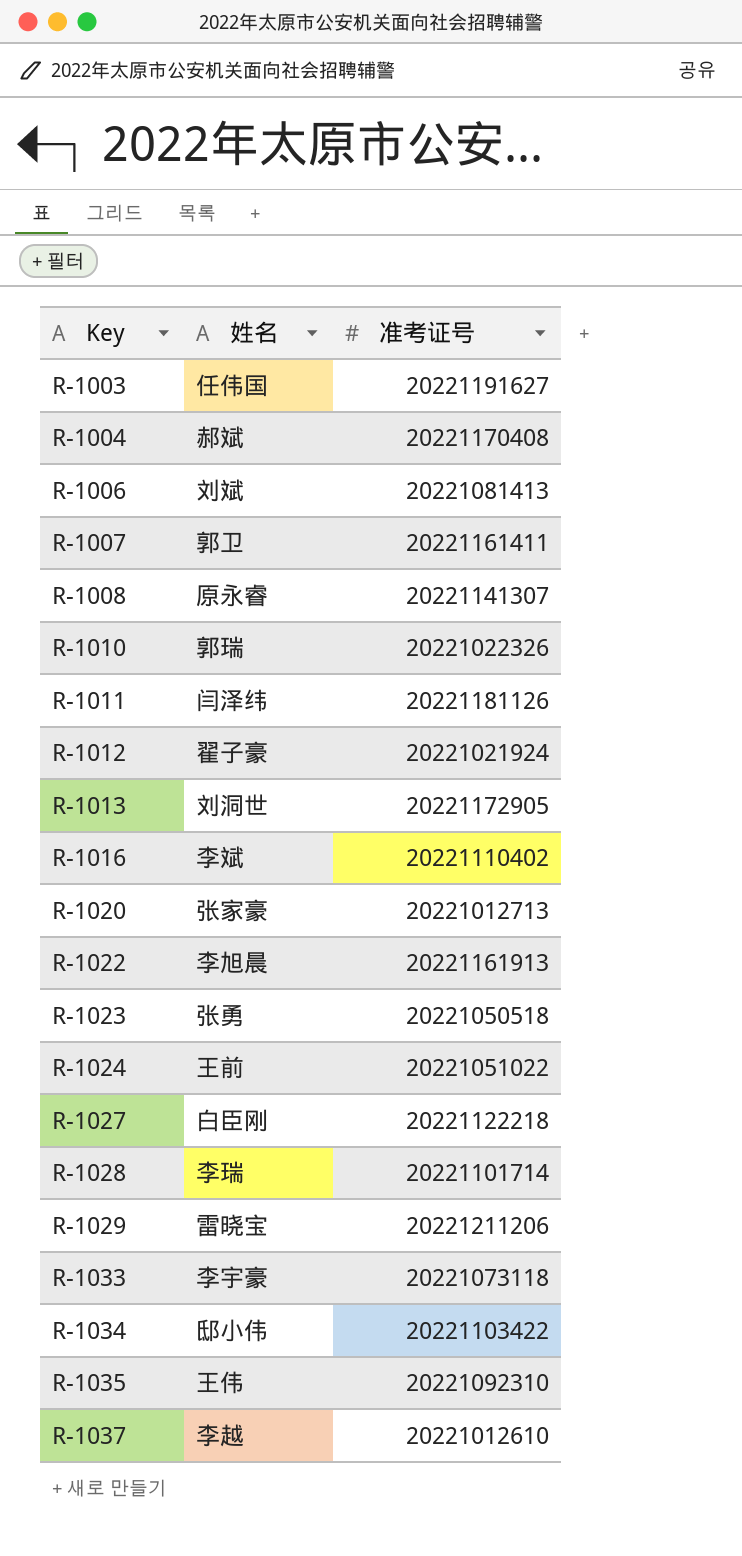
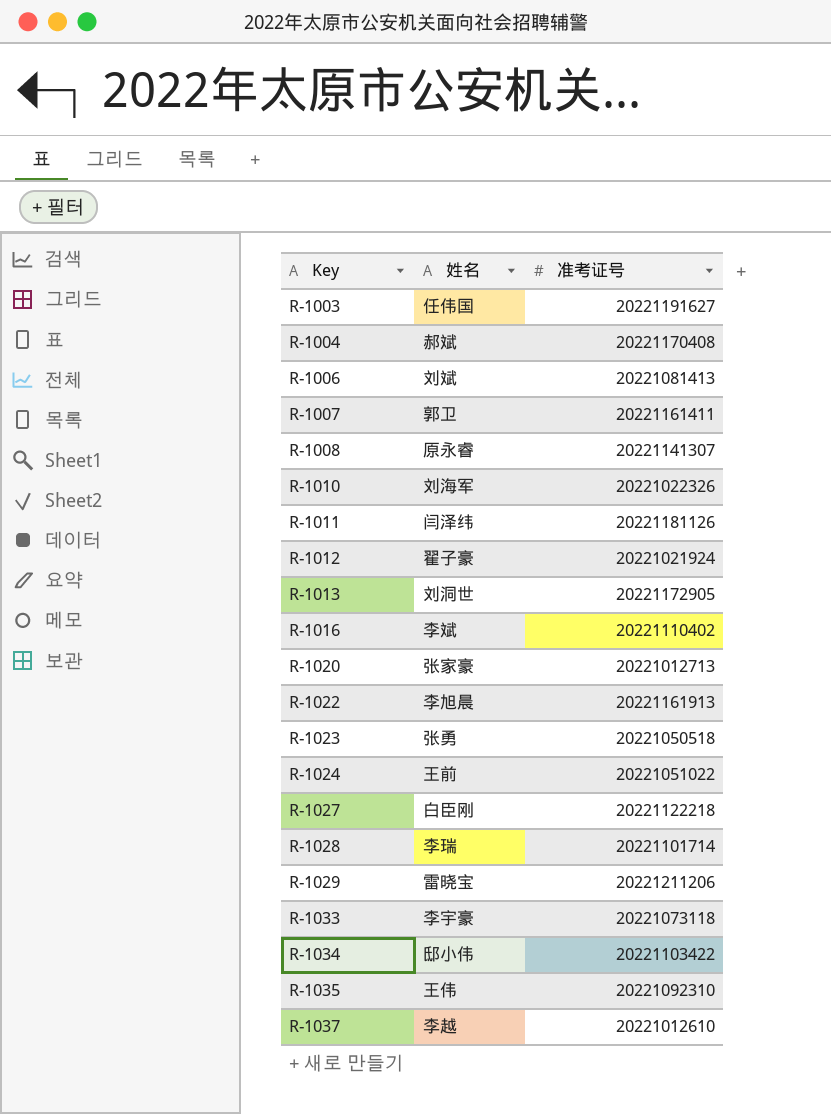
R-1010 | 姓名: 郭瑞 -> 刘海军

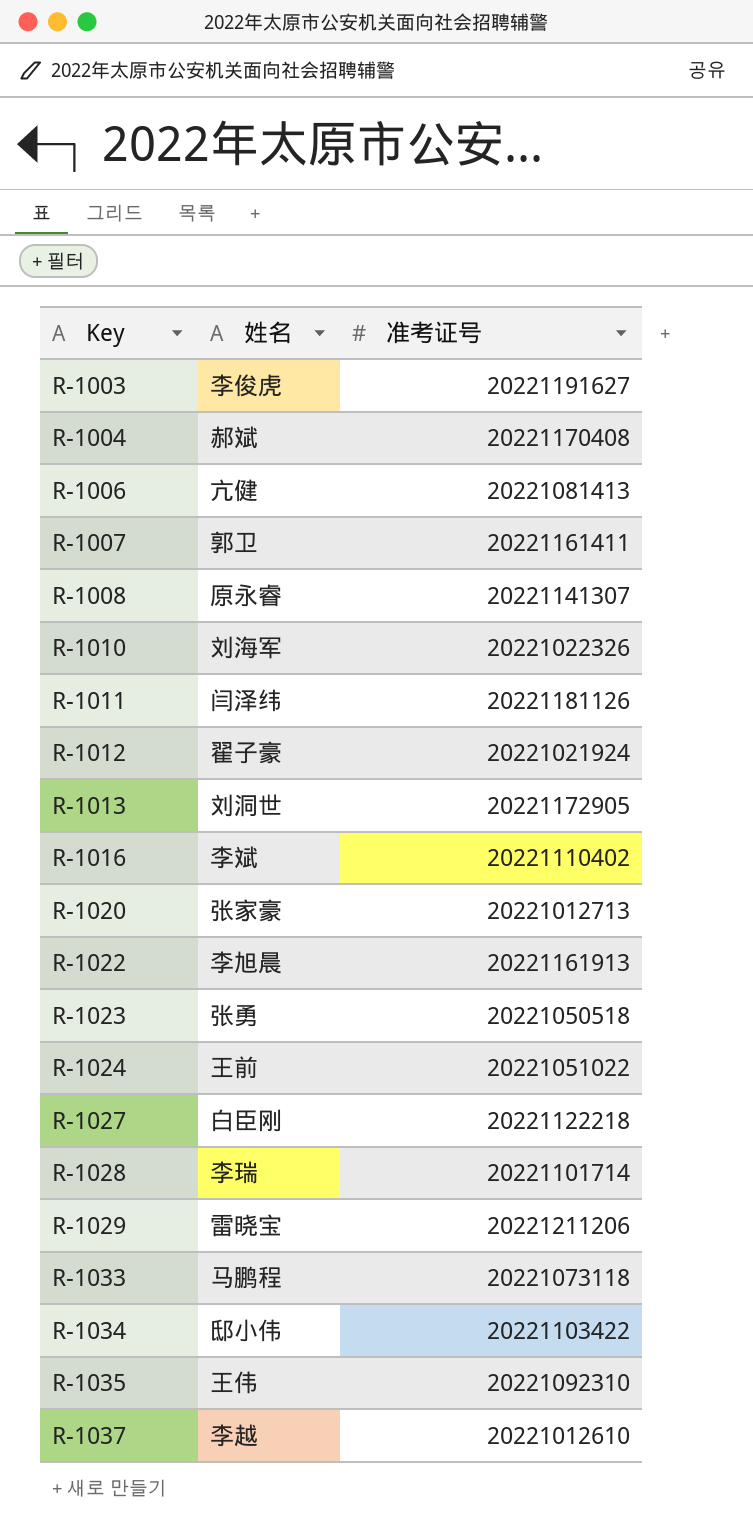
R-1003 | 姓名: 任伟国 -> 李俊虎
R-1006 | 姓名: 刘斌 -> 亢健
R-1033 | 姓名: 李宇豪 -> 马鹏程

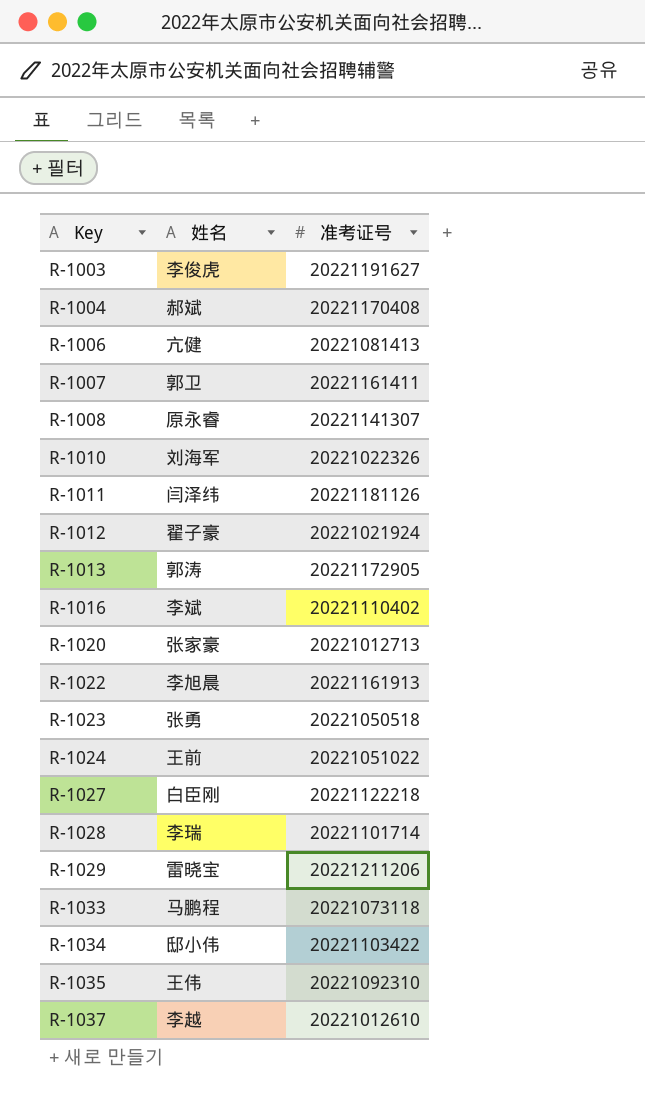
R-1013 | 姓名: 刘洞世 -> 郭涛

